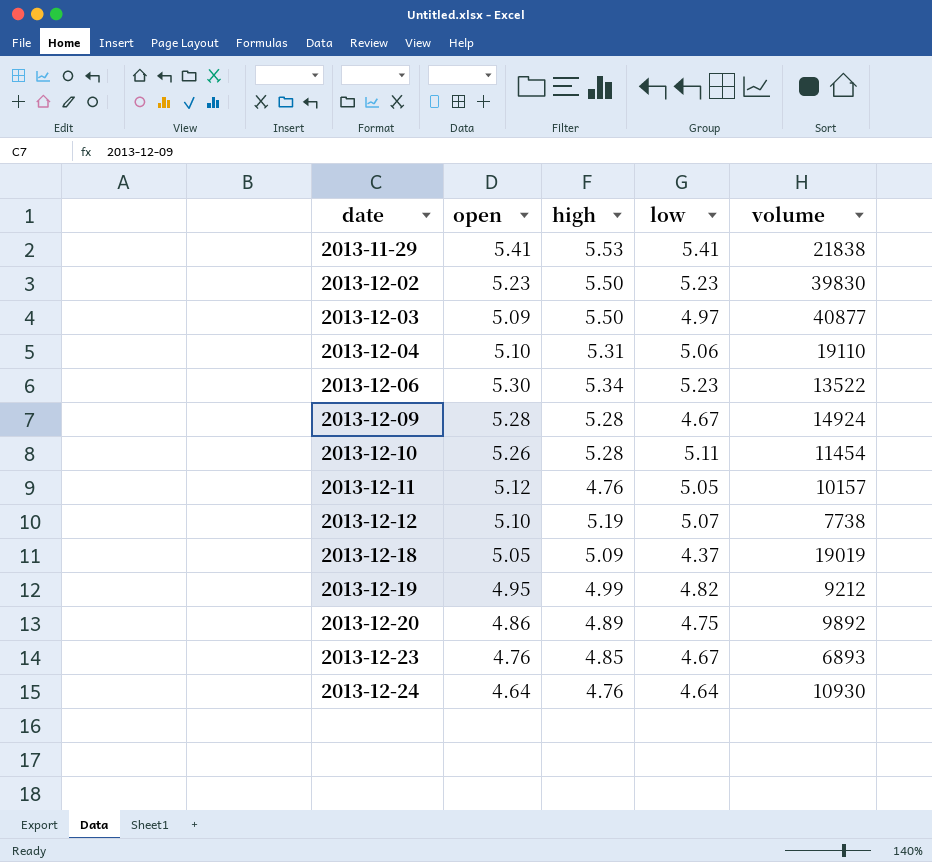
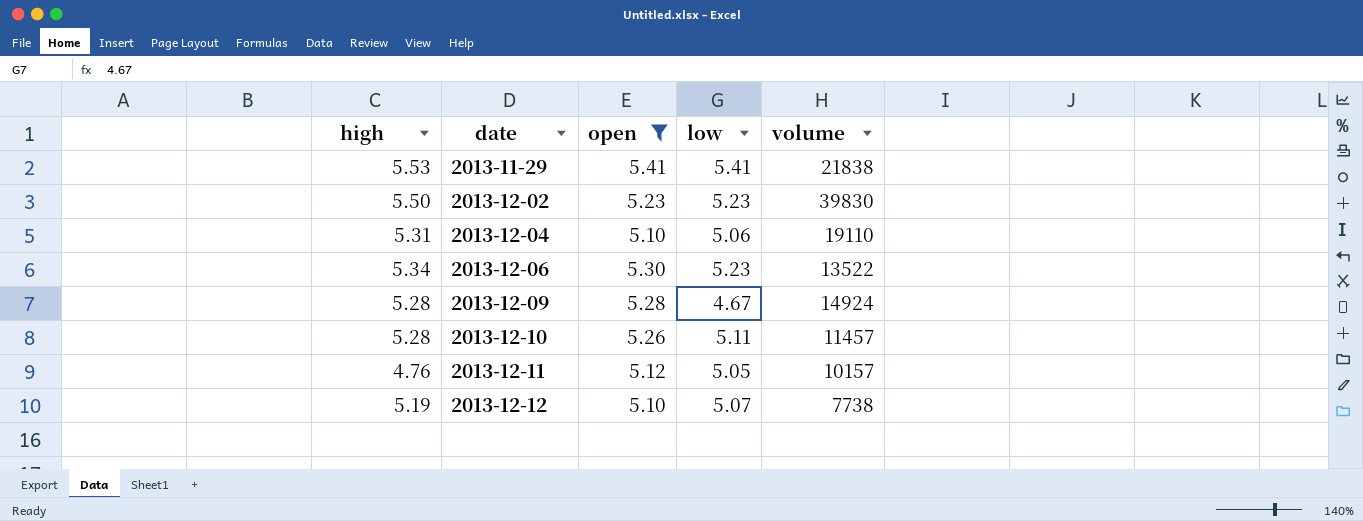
filter: none -> open >= 5.10
column high | position: 3 -> 1
2013-12-10 | volume: 11454 -> 11457

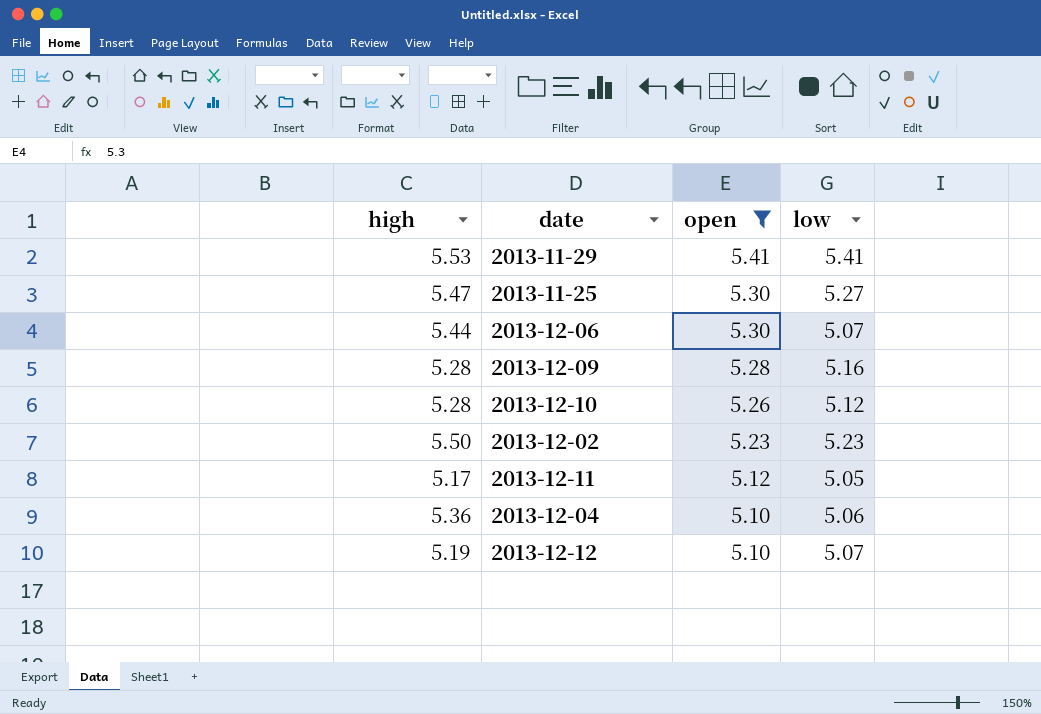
row order: date ascending -> open descending
column volume | position: 5 -> none
row 2013-11-25: none -> 5.47 | 5.30 | 5.27
2013-12-06 | high: 5.34 -> 5.44
2013-12-06 | low: 5.23 -> 5.07
2013-12-09 | low: 4.67 -> 5.16
2013-12-10 | low: 5.11 -> 5.12
2013-12-11 | high: 4.76 -> 5.17
2013-12-04 | high: 5.31 -> 5.36

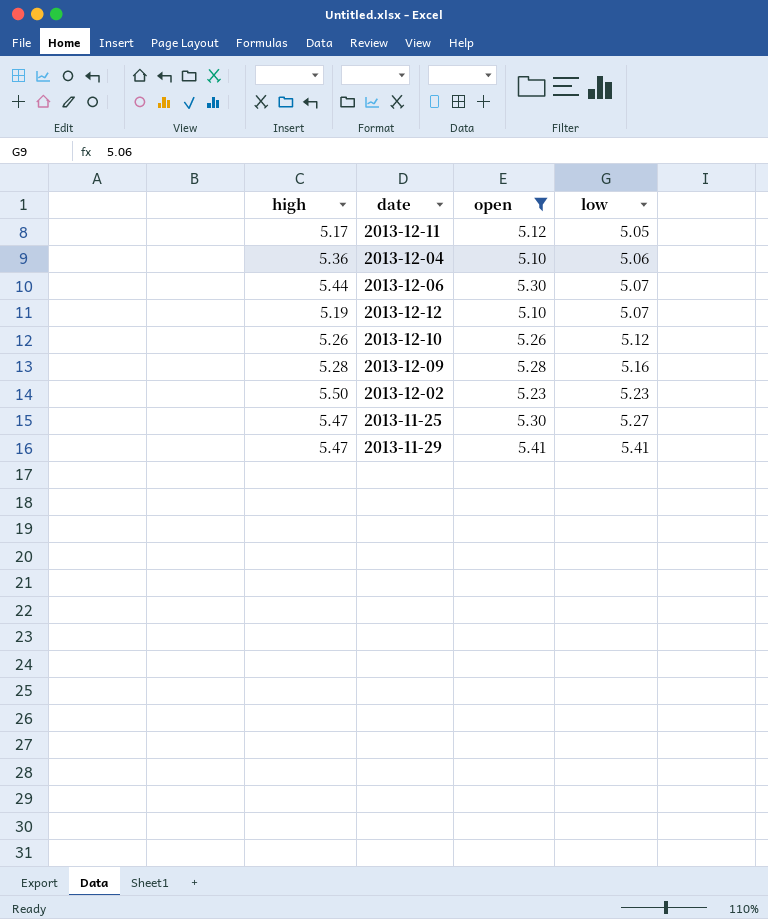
row order: open descending -> low ascending
2013-12-10 | high: 5.28 -> 5.26
2013-11-29 | high: 5.53 -> 5.47

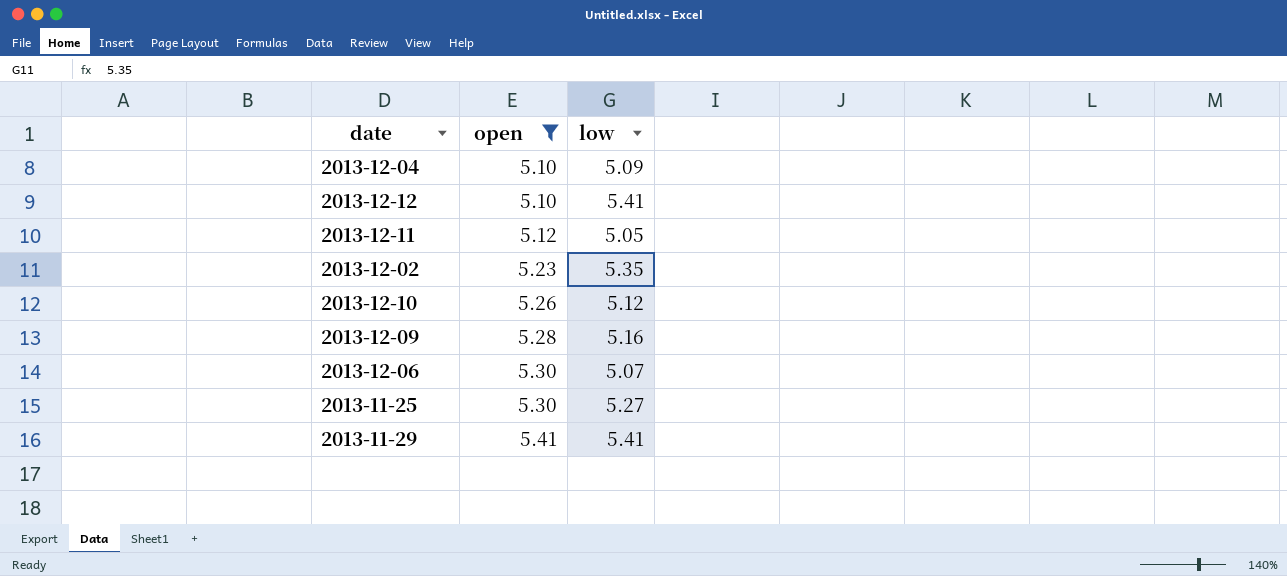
row order: low ascending -> open ascending
column high | position: 1 -> none
2013-12-04 | low: 5.06 -> 5.09
2013-12-12 | low: 5.07 -> 5.41
2013-12-02 | low: 5.23 -> 5.35

